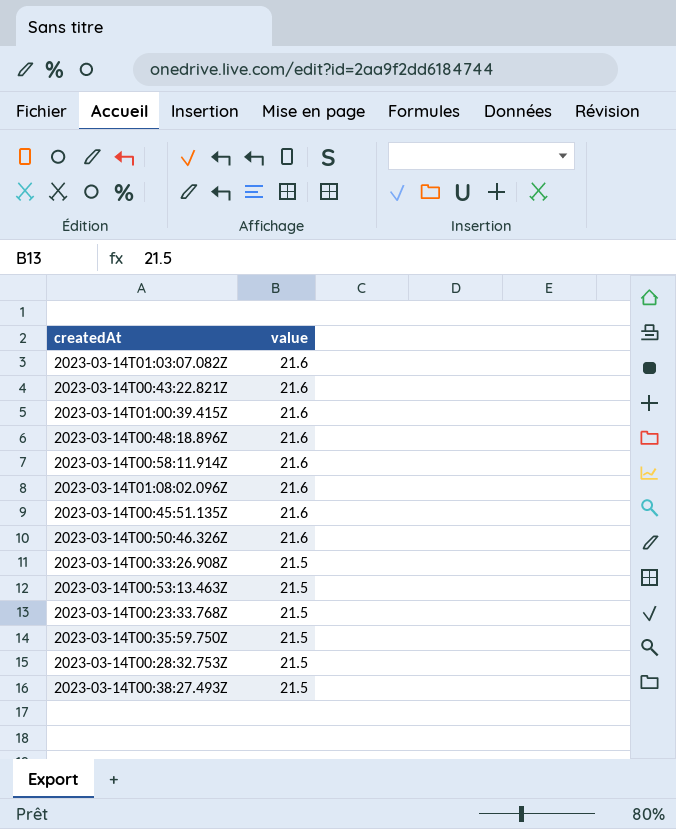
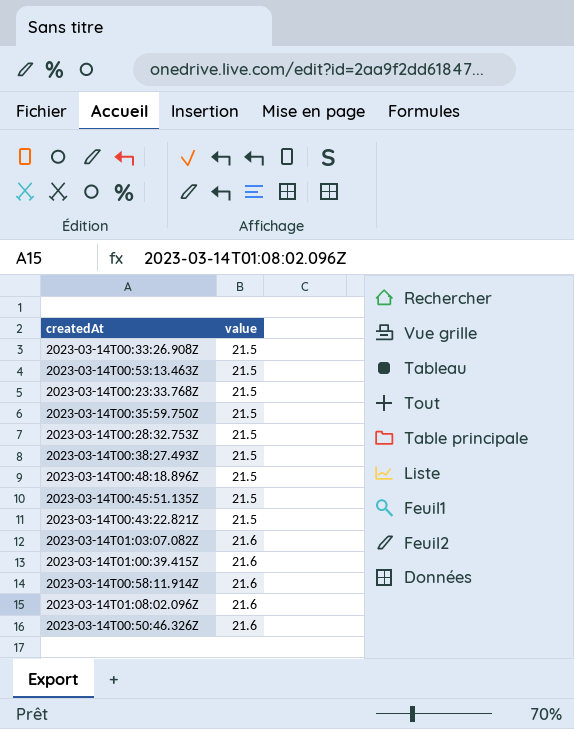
row order: value descending -> value ascending
2023-03-14T00:48:18.896Z | value: 21.6 -> 21.5
2023-03-14T00:45:51.135Z | value: 21.6 -> 21.5
2023-03-14T00:43:22.821Z | value: 21.6 -> 21.5

